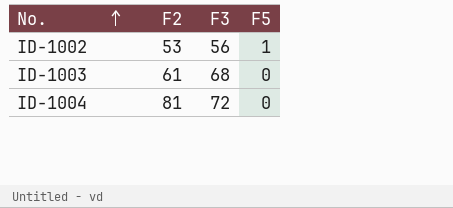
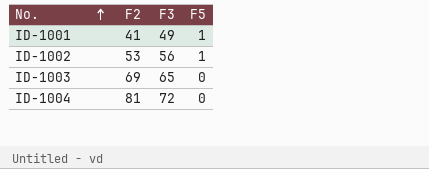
row ID-1001: none -> 41 | 49 | 1
ID-1003 | F2: 61 -> 69
ID-1003 | F3: 68 -> 65

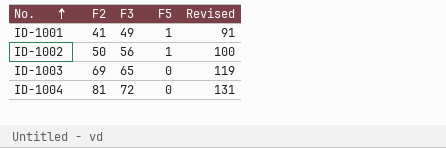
column Revised | formula: none -> [F2] + 50
ID-1002 | F2: 53 -> 50

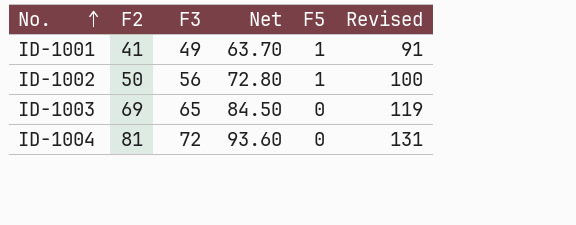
column Net | formula: none -> [F3] * 1.3

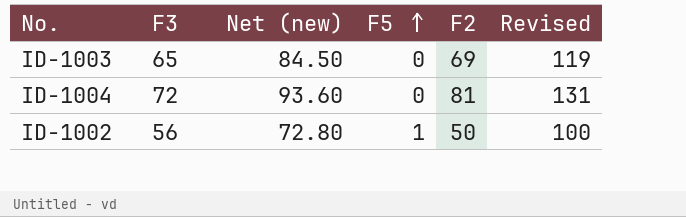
row order: No. ascending -> F5 ascending
column name: Net -> Net (new)
column F2 | position: 2 -> 5
row ID-1001: 41 | 49 | 63.70 | 1 | 91 -> none

